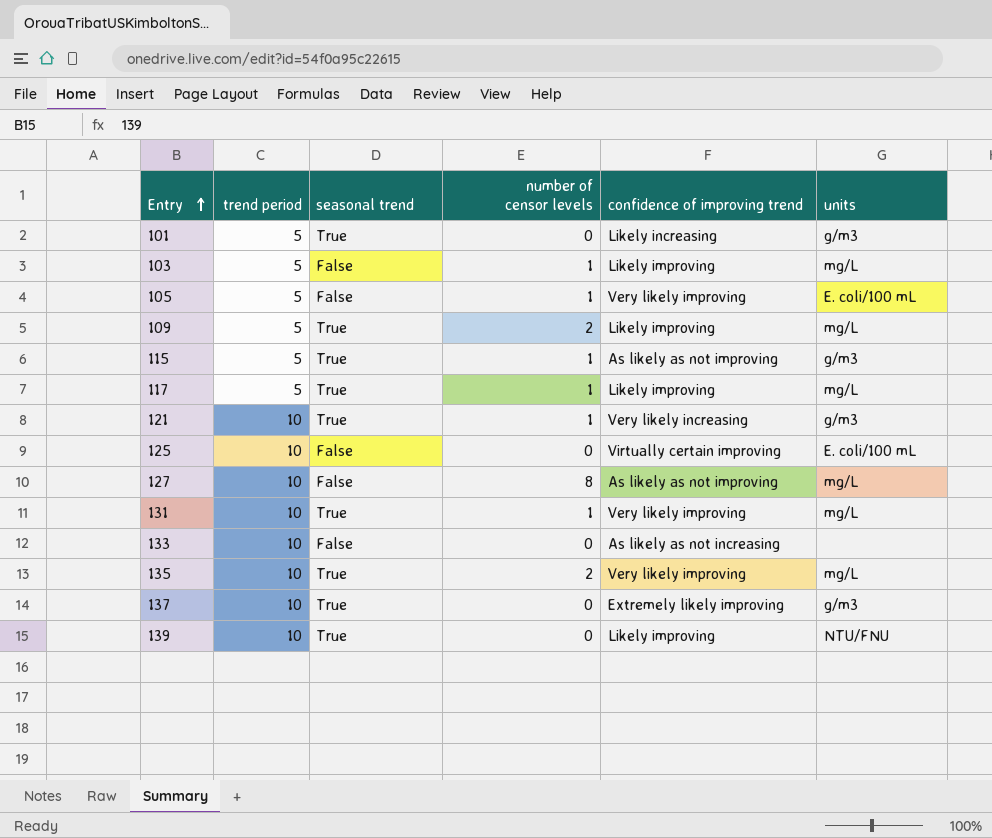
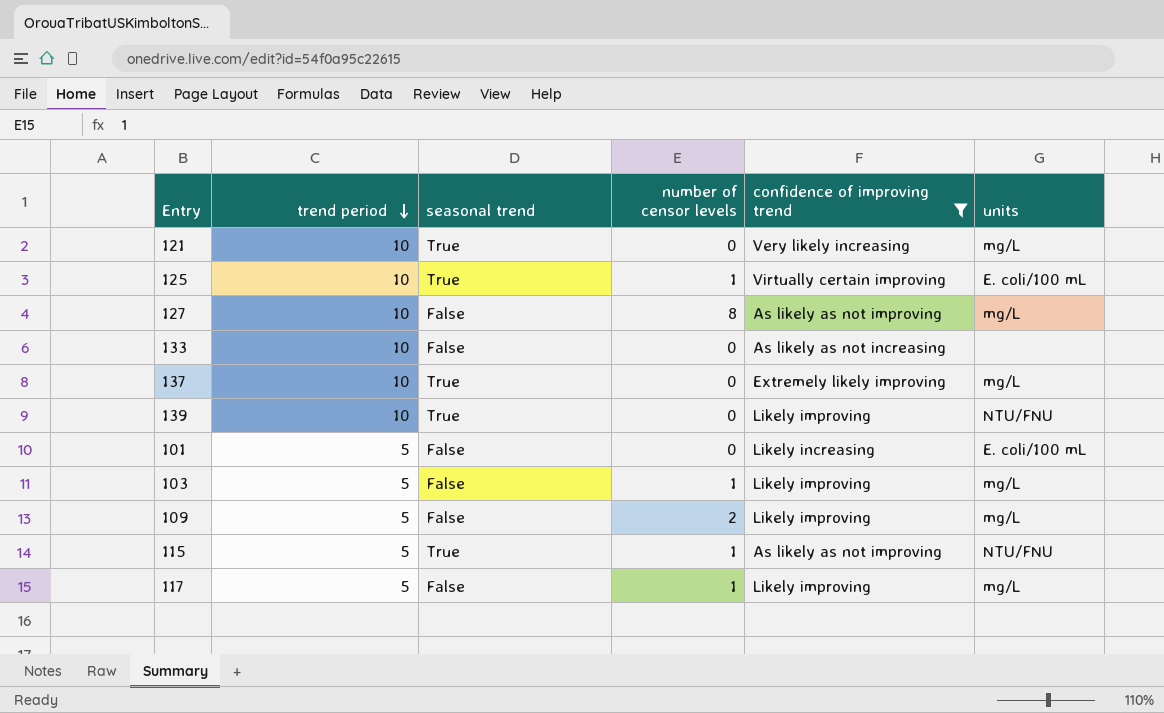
filter: none -> confidence of improving trend != Very likely improving
row order: Entry ascending -> trend period descending
121 | number of censor levels: 1 -> 0
121 | units: g/m3 -> mg/L
125 | seasonal trend: False -> True
125 | number of censor levels: 0 -> 1
137 | units: g/m3 -> mg/L
101 | seasonal trend: True -> False
101 | units: g/m3 -> E. coli/100 mL
109 | seasonal trend: True -> False
115 | units: g/m3 -> NTU/FNU
117 | seasonal trend: True -> False

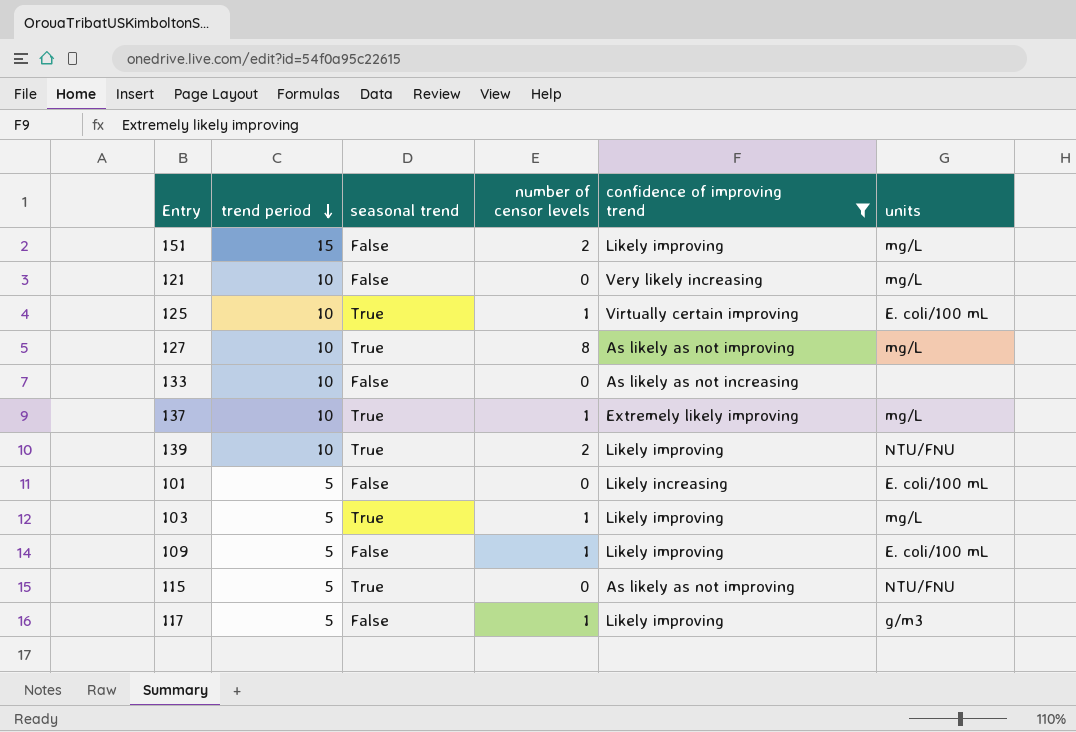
row 151: none -> 15 | False | 2 | Likely improving | mg/L
121 | seasonal trend: True -> False
127 | seasonal trend: False -> True
137 | number of censor levels: 0 -> 1
139 | number of censor levels: 0 -> 2
103 | seasonal trend: False -> True
109 | number of censor levels: 2 -> 1
109 | units: mg/L -> E. coli/100 mL
115 | number of censor levels: 1 -> 0
117 | units: mg/L -> g/m3

